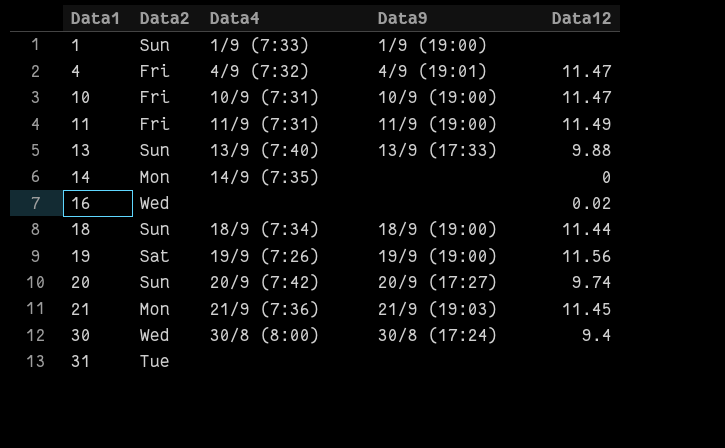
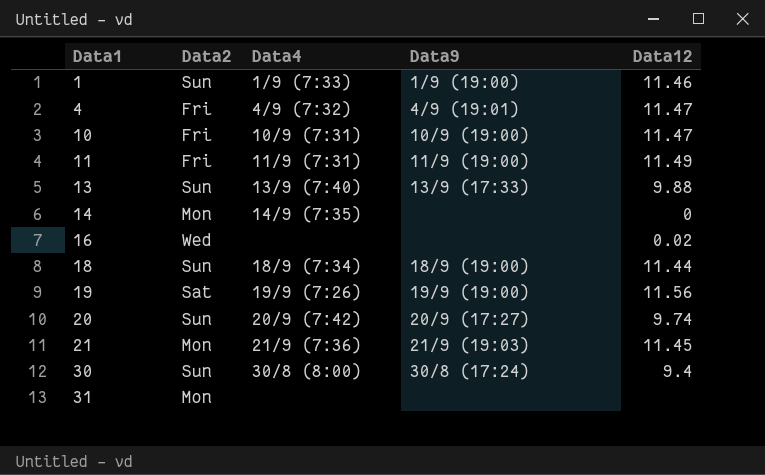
1 | Data12: none -> 11.46
30 | Data2: Wed -> Sun
31 | Data2: Tue -> Mon

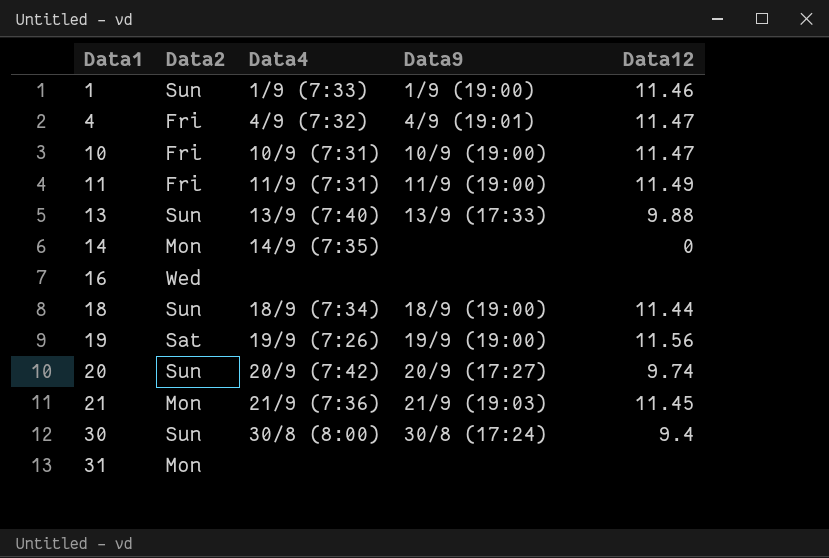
16 | Data12: 0.02 -> none

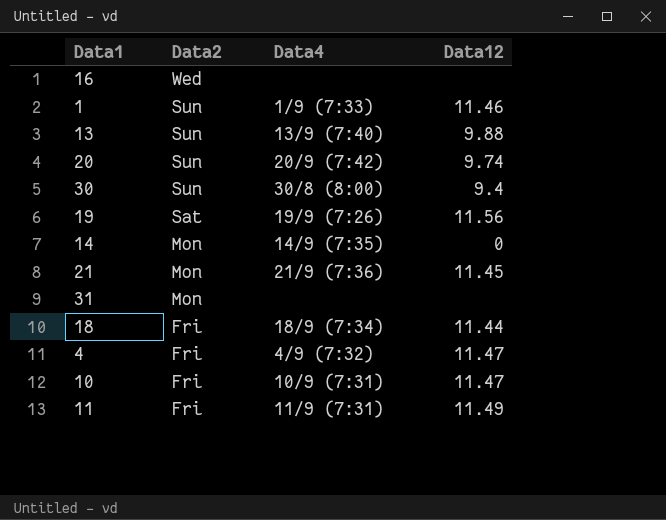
row order: Data1 ascending -> Data2 descending
column Data9 | position: 4 -> none
18 | Data2: Sun -> Fri

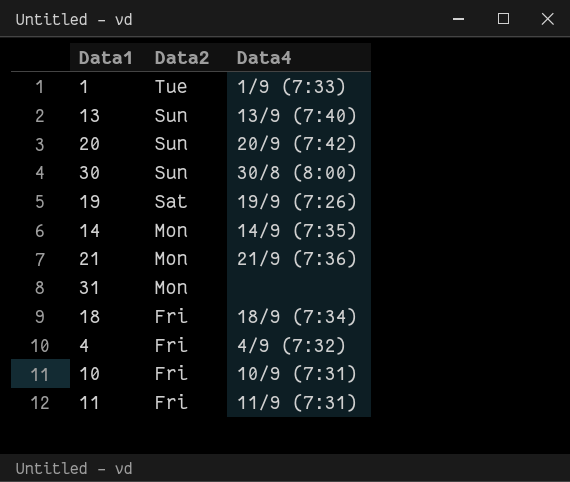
column Data12 | position: 4 -> none
row 16: Wed | none | none -> none
1 | Data2: Sun -> Tue

